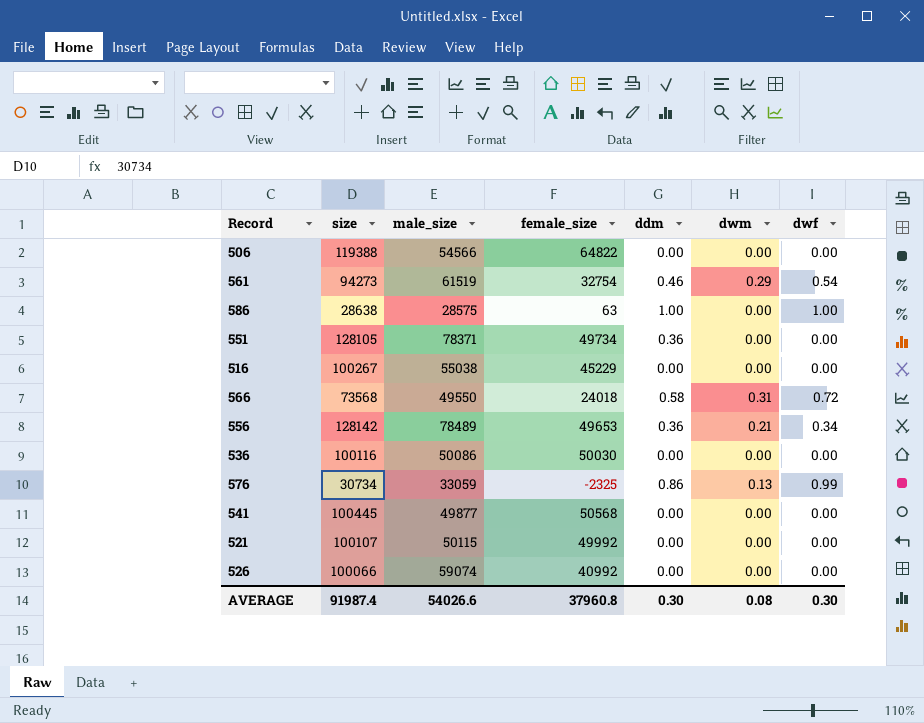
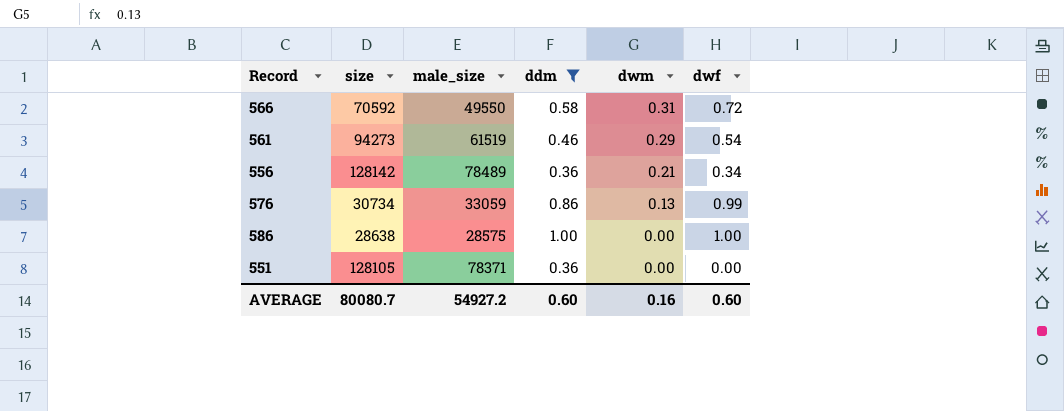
filter: none -> ddm != 0.00
row order: none -> dwm descending
column female_size | formula: [size] - [male_size] -> none
566 | size: 73568 -> 70592
AVERAGE | size: 91987.4 -> 80080.7
AVERAGE | male_size: 54026.6 -> 54927.2
AVERAGE | ddm: 0.30 -> 0.60
AVERAGE | dwm: 0.08 -> 0.16
AVERAGE | dwf: 0.30 -> 0.60

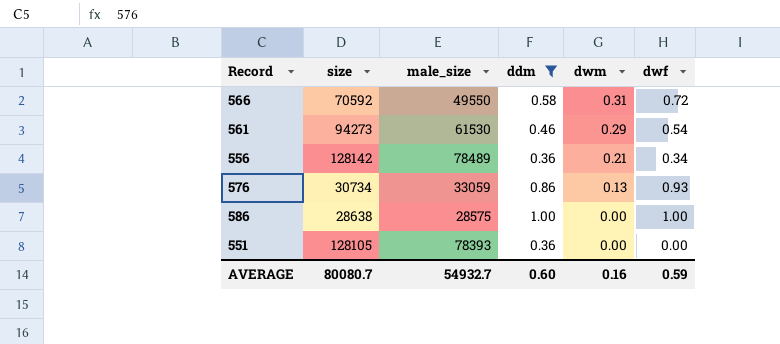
561 | male_size: 61519 -> 61530
576 | dwf: 0.99 -> 0.93
551 | male_size: 78371 -> 78393
AVERAGE | male_size: 54927.2 -> 54932.7
AVERAGE | dwf: 0.60 -> 0.59

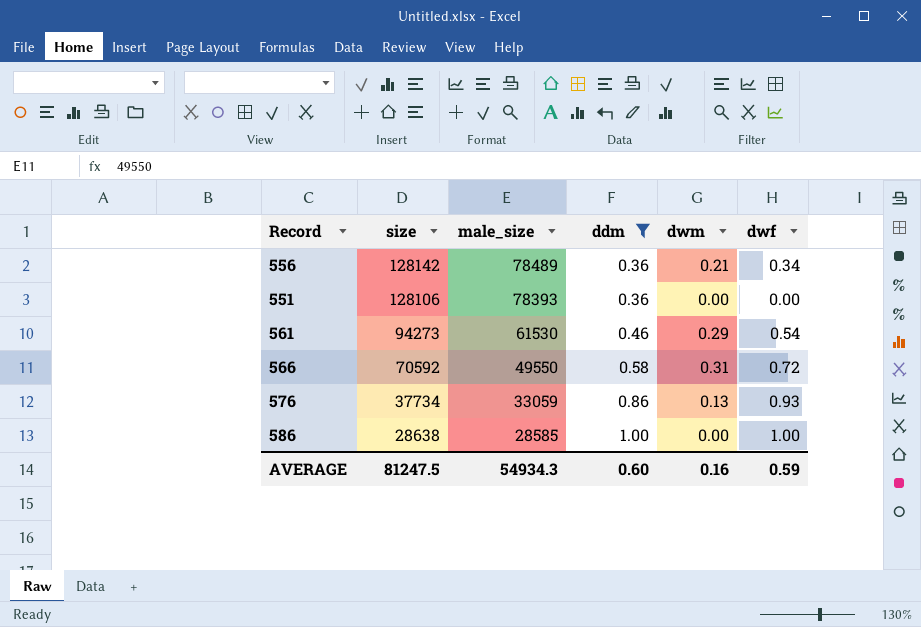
row order: dwm descending -> size descending
551 | size: 128105 -> 128106
576 | size: 30734 -> 37734
586 | male_size: 28575 -> 28585
AVERAGE | size: 80080.7 -> 81247.5
AVERAGE | male_size: 54932.7 -> 54934.3

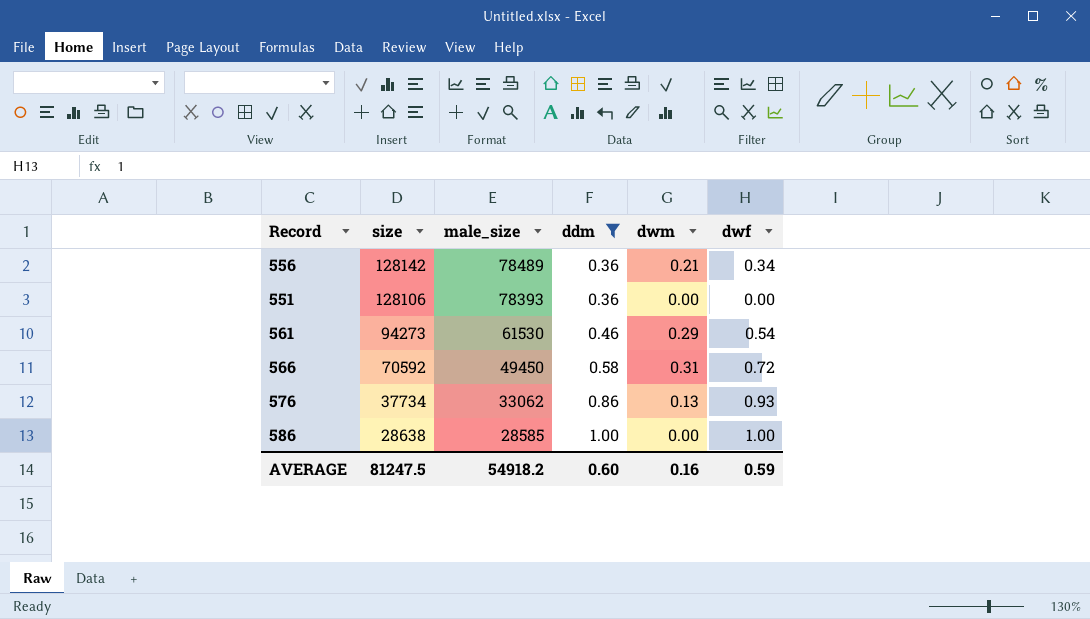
566 | male_size: 49550 -> 49450
576 | male_size: 33059 -> 33062
AVERAGE | male_size: 54934.3 -> 54918.2

